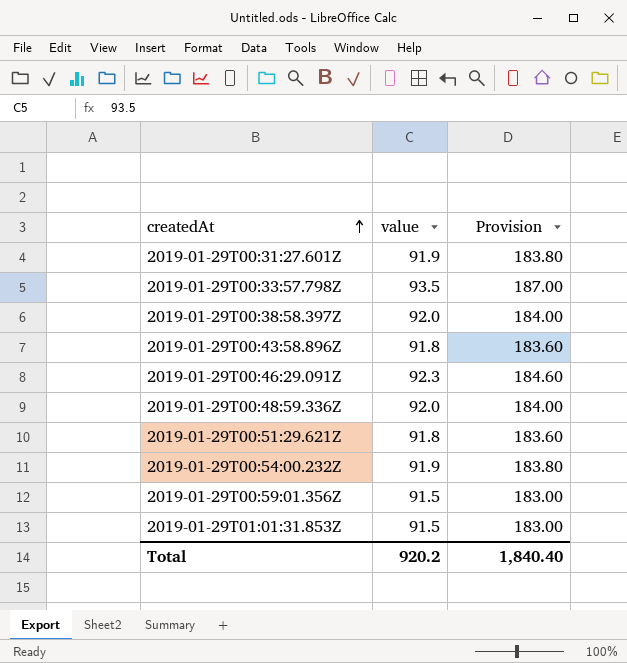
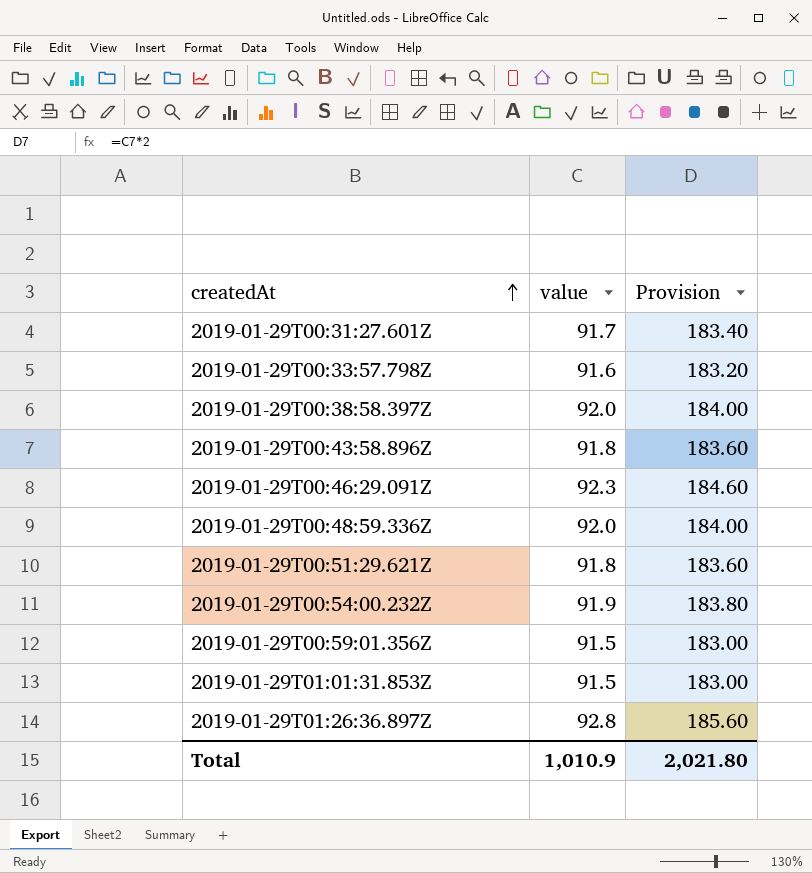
2019-01-29T00:31:27.601Z | value: 91.9 -> 91.7
2019-01-29T00:31:27.601Z | Provision: 183.80 -> 183.40
2019-01-29T00:33:57.798Z | value: 93.5 -> 91.6
2019-01-29T00:33:57.798Z | Provision: 187.00 -> 183.20
row 2019-01-29T01:26:36.897Z: none -> 92.8 | 185.60
Total | value: 920.2 -> 1,010.9
Total | Provision: 1,840.40 -> 2,021.80

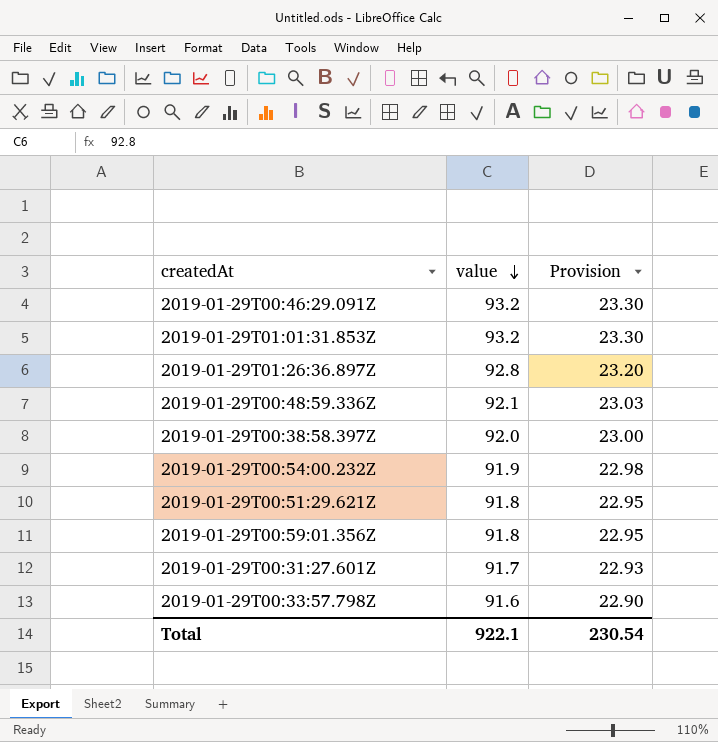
row order: createdAt ascending -> value descending
column Provision | formula: [value] * 2 -> [value] * 0.25
row 2019-01-29T00:43:58.896Z: 91.8 | 183.60 -> none
2019-01-29T00:46:29.091Z | value: 92.3 -> 93.2
2019-01-29T01:01:31.853Z | value: 91.5 -> 93.2
2019-01-29T00:48:59.336Z | value: 92.0 -> 92.1
2019-01-29T00:59:01.356Z | value: 91.5 -> 91.8
Total | value: 1,010.9 -> 922.1
Total | Provision: 2,021.80 -> 230.54

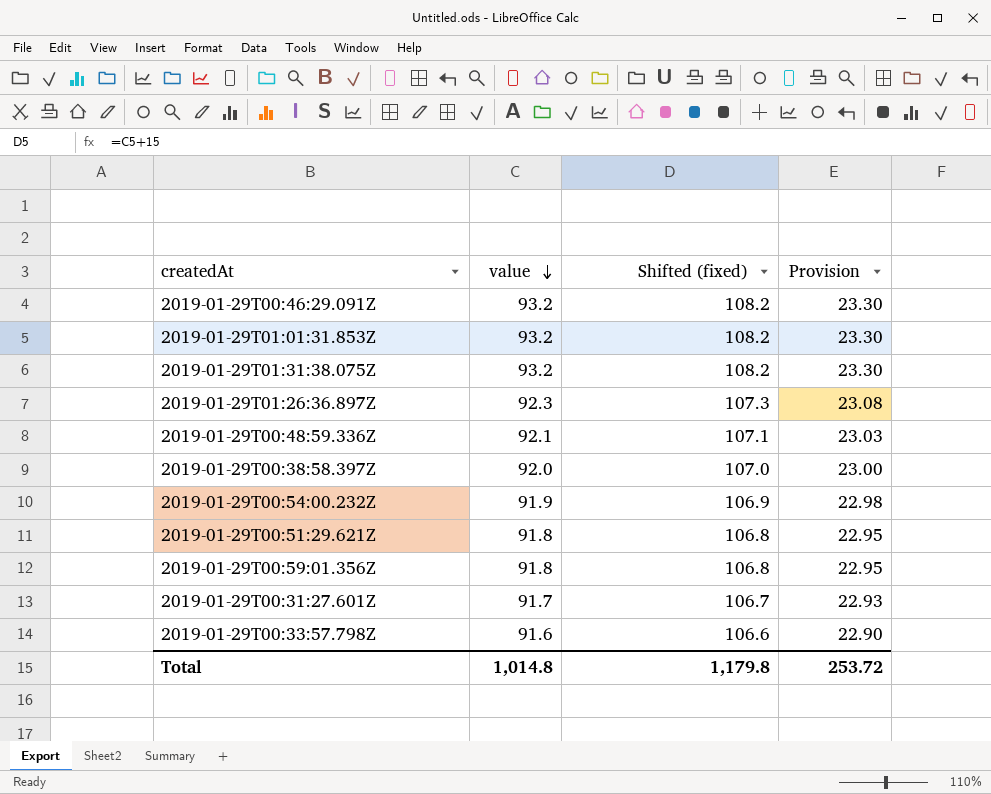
column Shifted (fixed) | formula: none -> [value] + 15
row 2019-01-29T01:31:38.075Z: none -> 93.2 | 108.2 | 23.30
2019-01-29T01:26:36.897Z | value: 92.8 -> 92.3
2019-01-29T01:26:36.897Z | Provision: 23.20 -> 23.08
Total | value: 922.1 -> 1,014.8
Total | Provision: 230.54 -> 253.72

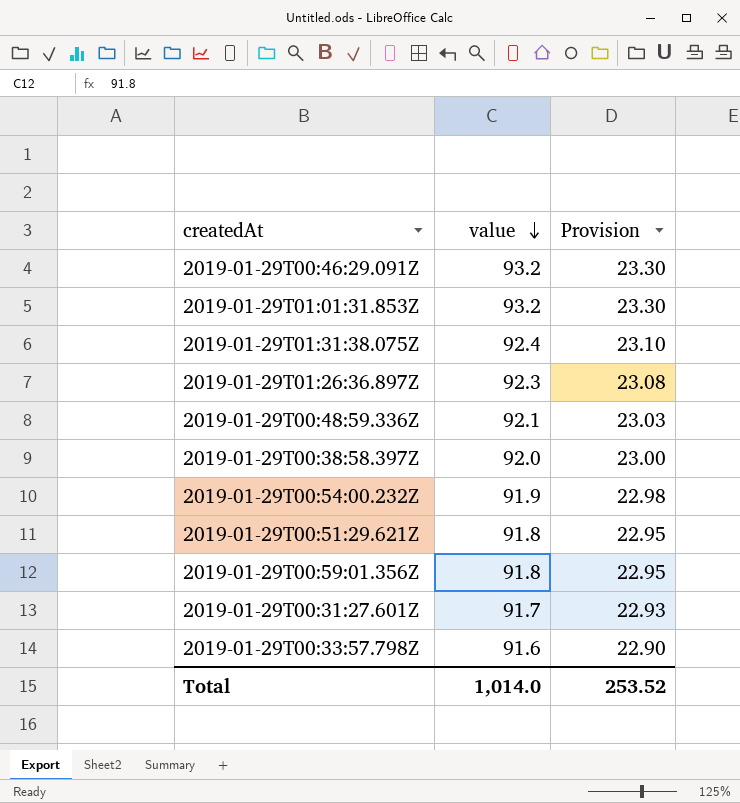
column Shifted (fixed) | formula: [value] + 15 -> none
2019-01-29T01:31:38.075Z | value: 93.2 -> 92.4
2019-01-29T01:31:38.075Z | Provision: 23.30 -> 23.10
Total | value: 1,014.8 -> 1,014.0
Total | Provision: 253.72 -> 253.52

